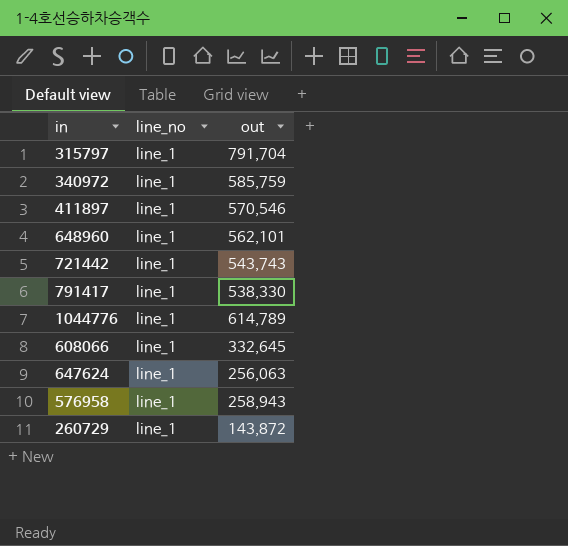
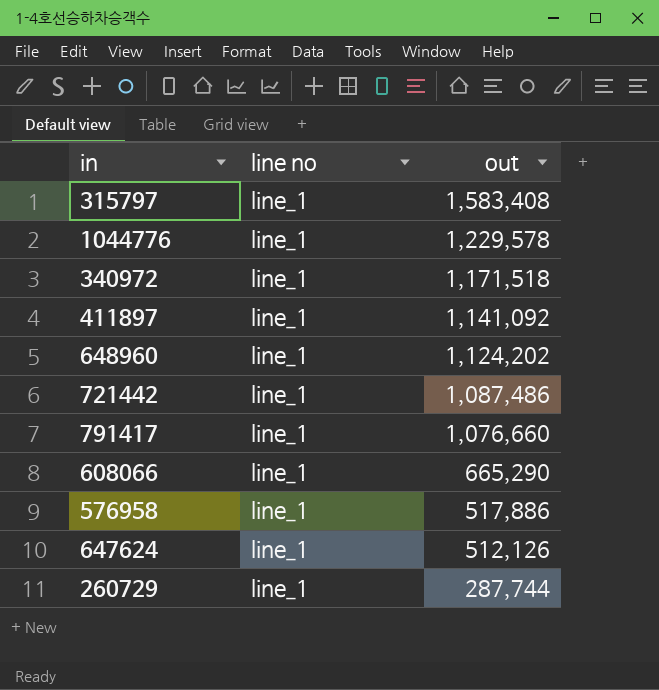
row order: none -> out descending
column name: line_no -> line no
315797 | out: 791,704 -> 1,583,408
1044776 | out: 614,789 -> 1,229,578
340972 | out: 585,759 -> 1,171,518
411897 | out: 570,546 -> 1,141,092
648960 | out: 562,101 -> 1,124,202
721442 | out: 543,743 -> 1,087,486
791417 | out: 538,330 -> 1,076,660
608066 | out: 332,645 -> 665,290
576958 | out: 258,943 -> 517,886
647624 | out: 256,063 -> 512,126
260729 | out: 143,872 -> 287,744

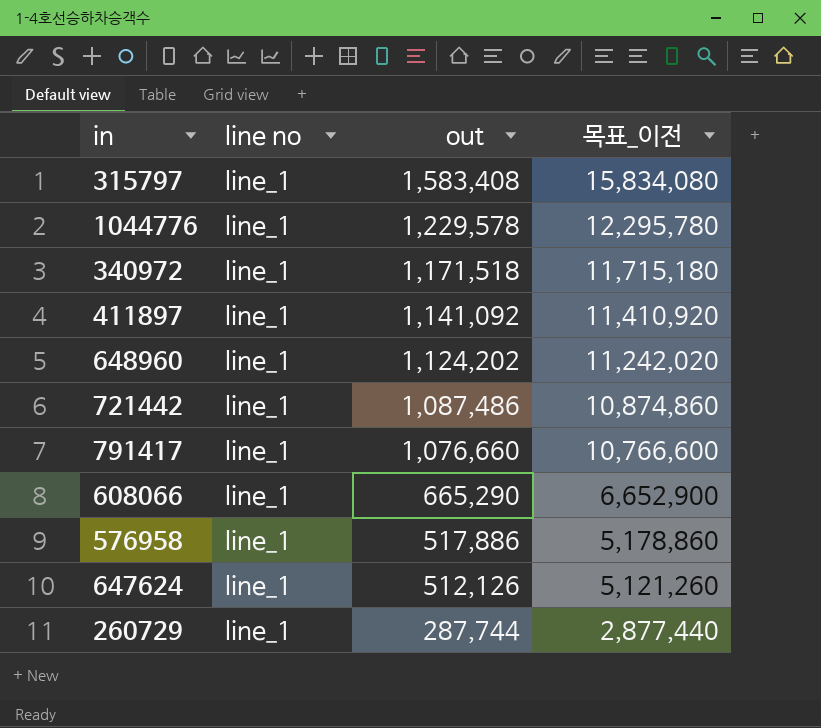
column 목표_이전 | formula: none -> [out] * 10

